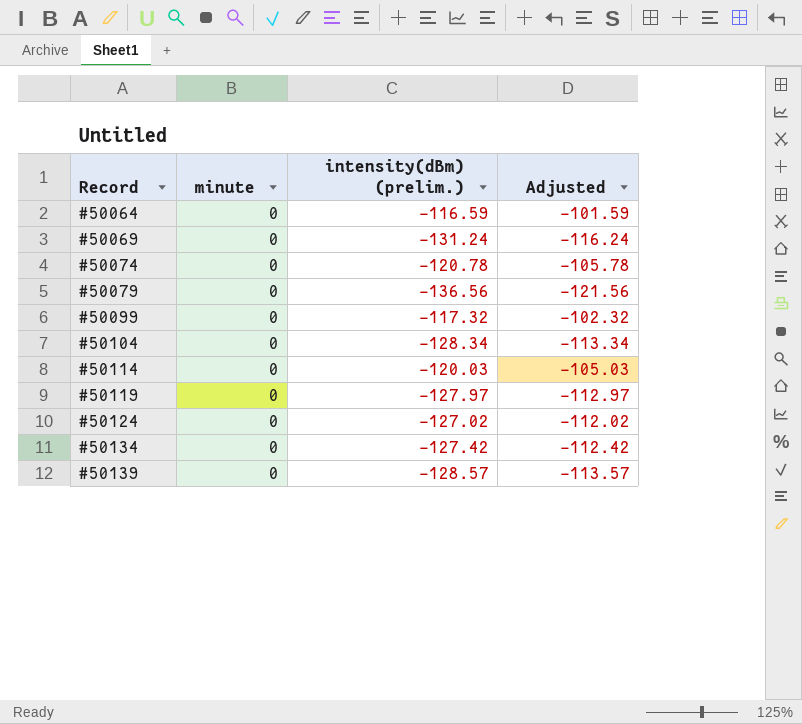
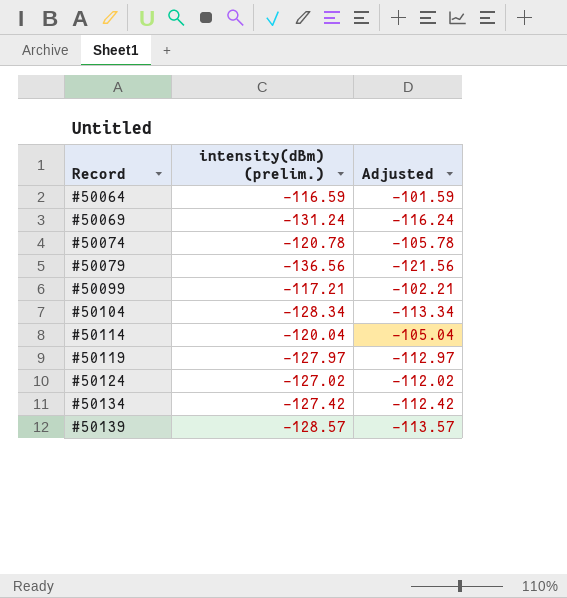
column minute | position: 2 -> none
#50099 | intensity(dBm) (prelim.): -117.32 -> -117.21
#50099 | Adjusted: -102.32 -> -102.21
#50114 | intensity(dBm) (prelim.): -120.03 -> -120.04
#50114 | Adjusted: -105.03 -> -105.04

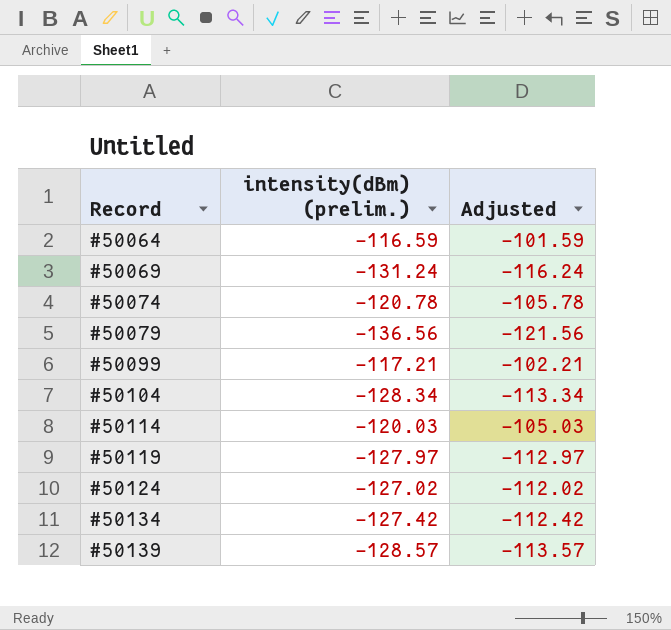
#50114 | intensity(dBm) (prelim.): -120.04 -> -120.03
#50114 | Adjusted: -105.04 -> -105.03

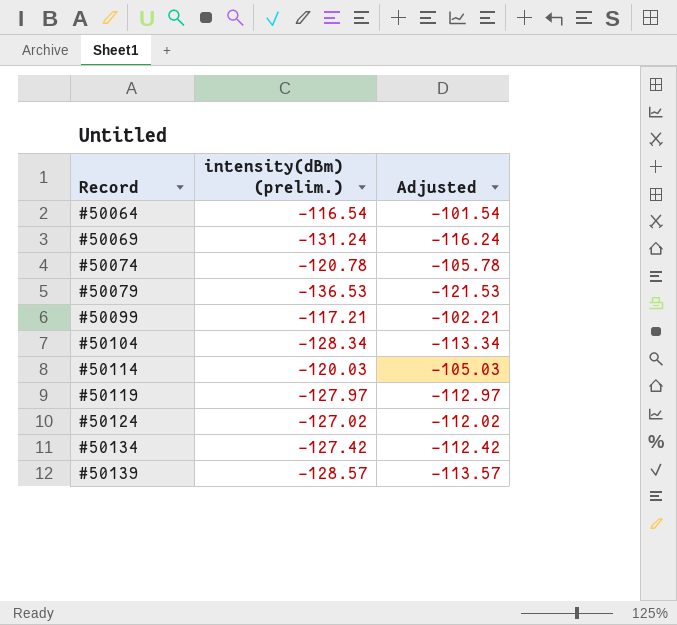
#50064 | intensity(dBm) (prelim.): -116.59 -> -116.54
#50064 | Adjusted: -101.59 -> -101.54
#50079 | intensity(dBm) (prelim.): -136.56 -> -136.53
#50079 | Adjusted: -121.56 -> -121.53

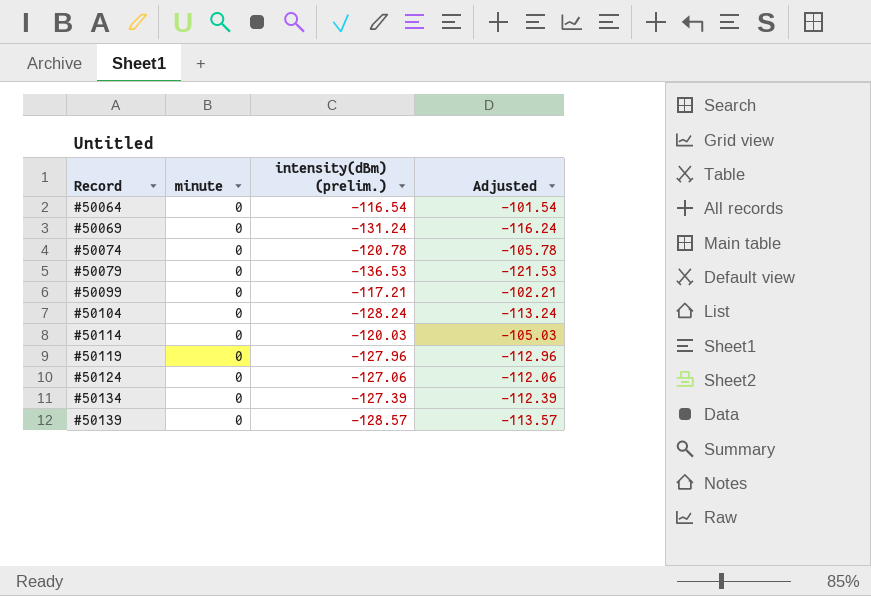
column minute | position: none -> 2
#50104 | intensity(dBm) (prelim.): -128.34 -> -128.24
#50104 | Adjusted: -113.34 -> -113.24
#50119 | intensity(dBm) (prelim.): -127.97 -> -127.96
#50119 | Adjusted: -112.97 -> -112.96
#50124 | intensity(dBm) (prelim.): -127.02 -> -127.06
#50124 | Adjusted: -112.02 -> -112.06
#50134 | intensity(dBm) (prelim.): -127.42 -> -127.39
#50134 | Adjusted: -112.42 -> -112.39

